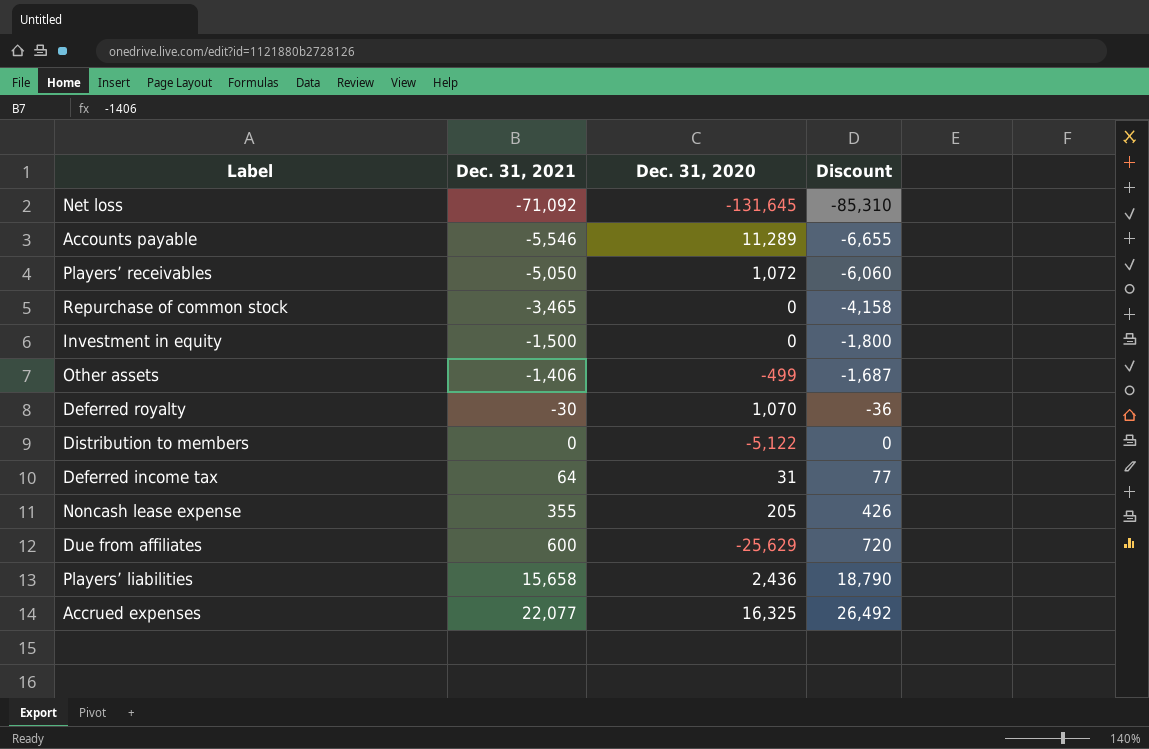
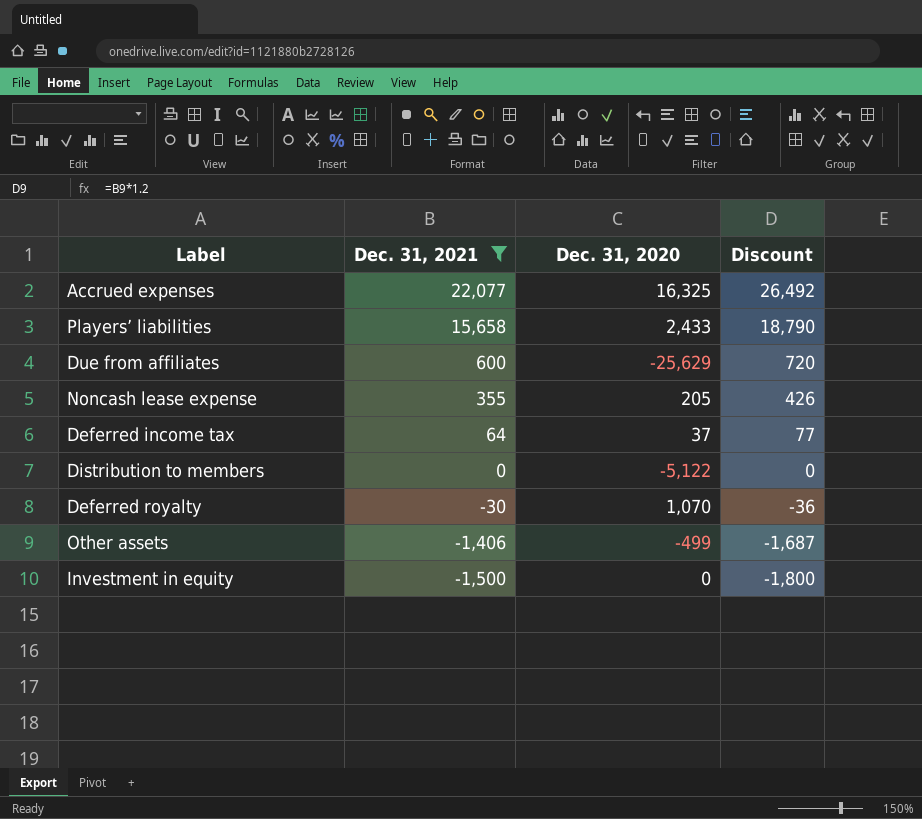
filter: none -> Dec. 31, 2021 >= -1,500
row order: Dec. 31, 2021 ascending -> Dec. 31, 2021 descending
Players’ liabilities | Dec. 31, 2020: 2,436 -> 2,433
Deferred income tax | Dec. 31, 2020: 31 -> 37

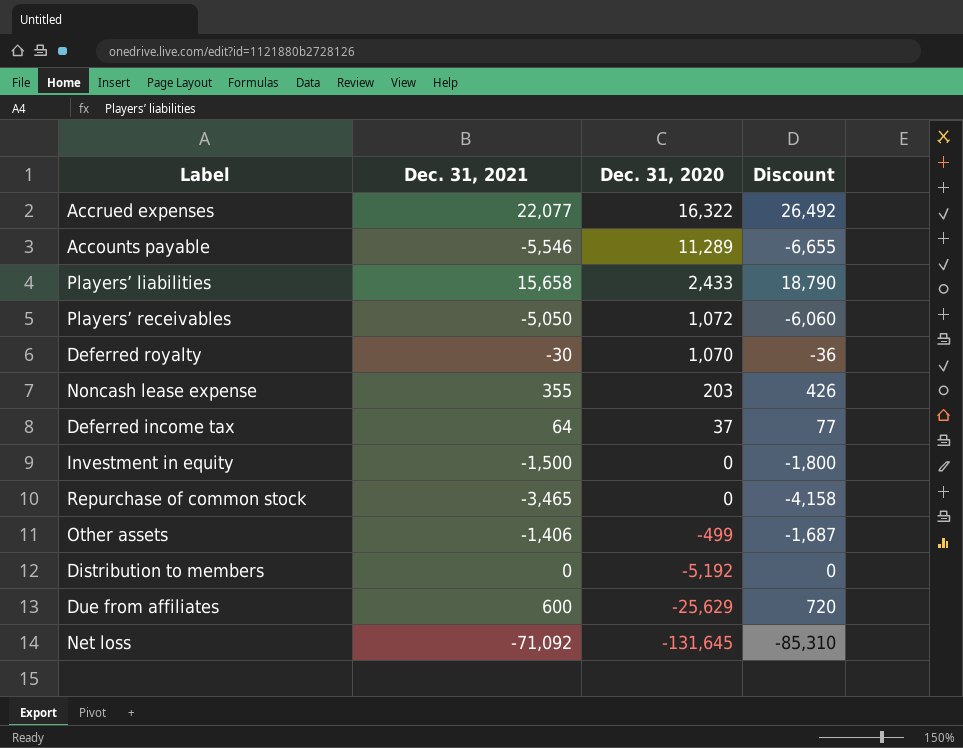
filter: Dec. 31, 2021 >= -1,500 -> none
row order: Dec. 31, 2021 descending -> Dec. 31, 2020 descending
Accrued expenses | Dec. 31, 2020: 16,325 -> 16,322
Noncash lease expense | Dec. 31, 2020: 205 -> 203
Distribution to members | Dec. 31, 2020: -5,122 -> -5,192

